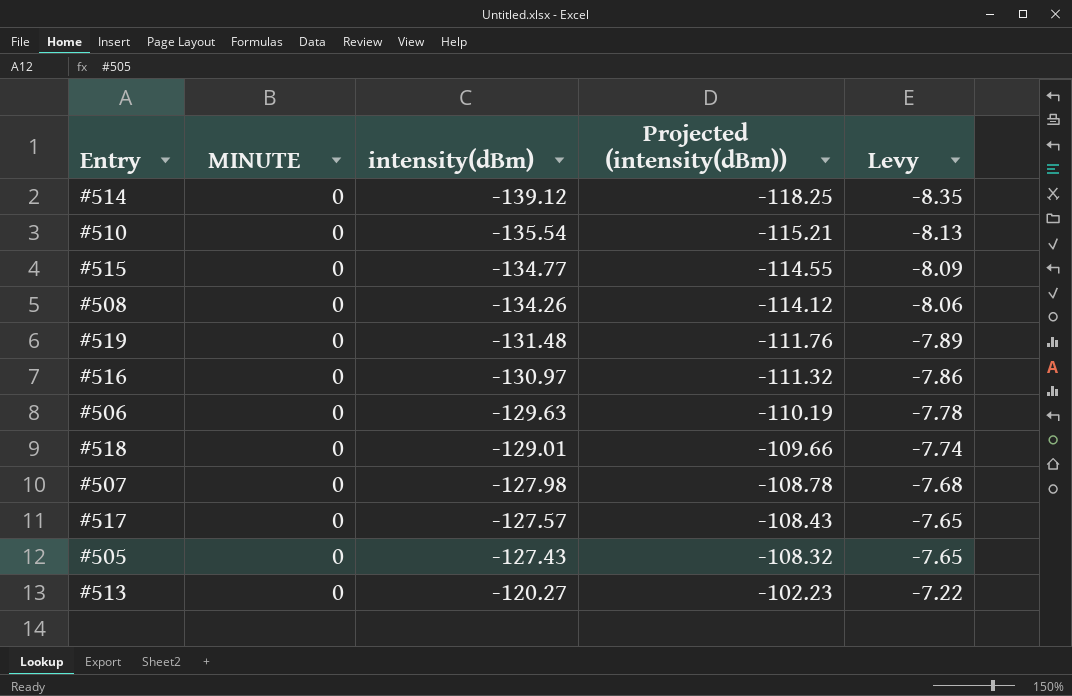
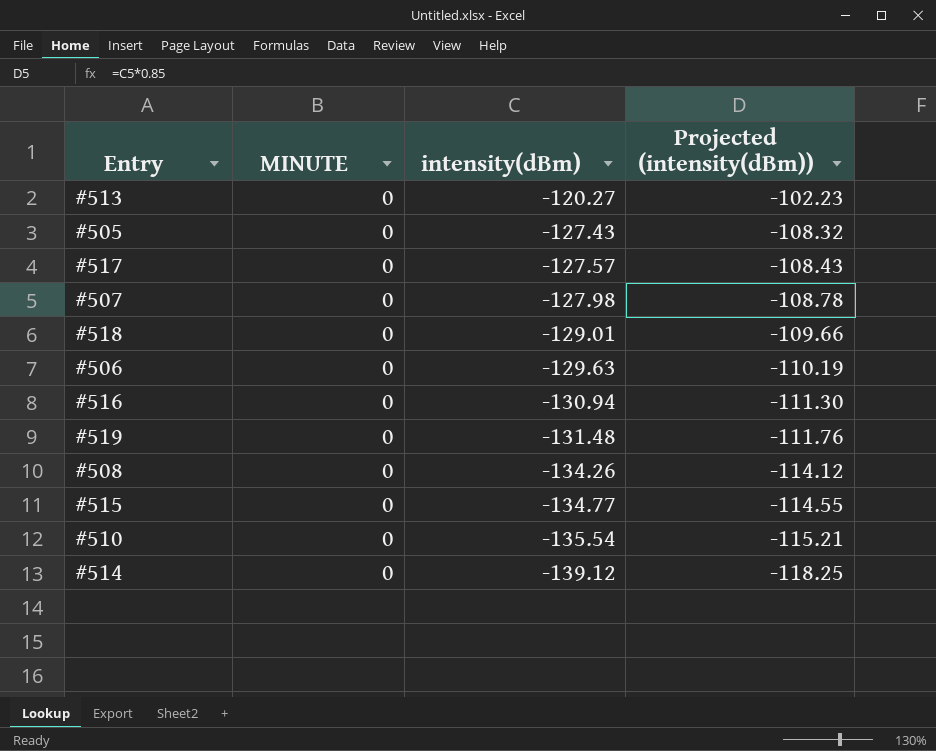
row order: intensity(dBm) ascending -> intensity(dBm) descending
column Levy | formula: [intensity(dBm)] * 0.06 -> none
#516 | intensity(dBm): -130.97 -> -130.94
#516 | Projected (intensity(dBm)): -111.32 -> -111.30

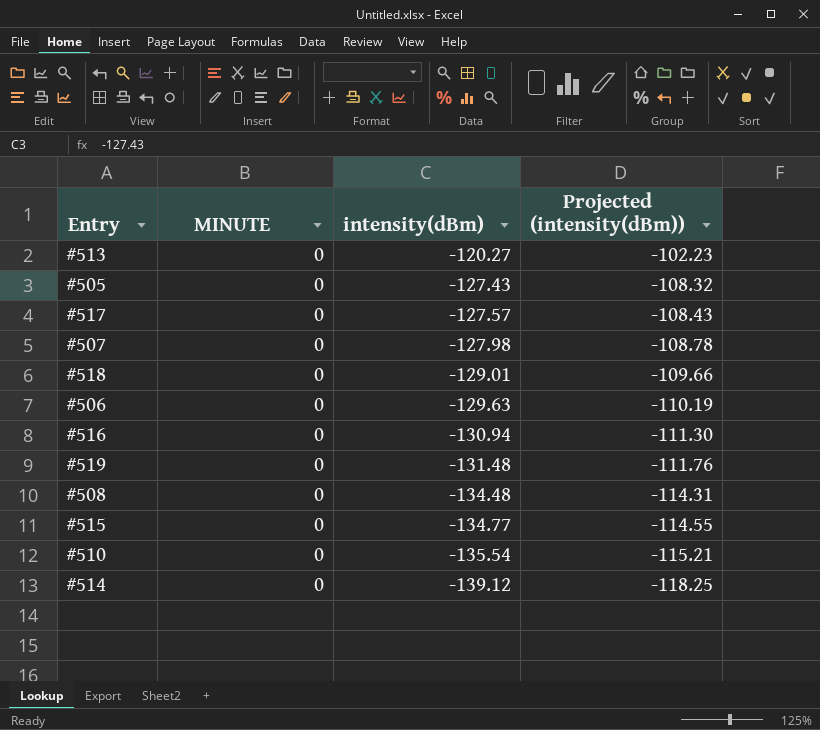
#508 | intensity(dBm): -134.26 -> -134.48
#508 | Projected (intensity(dBm)): -114.12 -> -114.31

